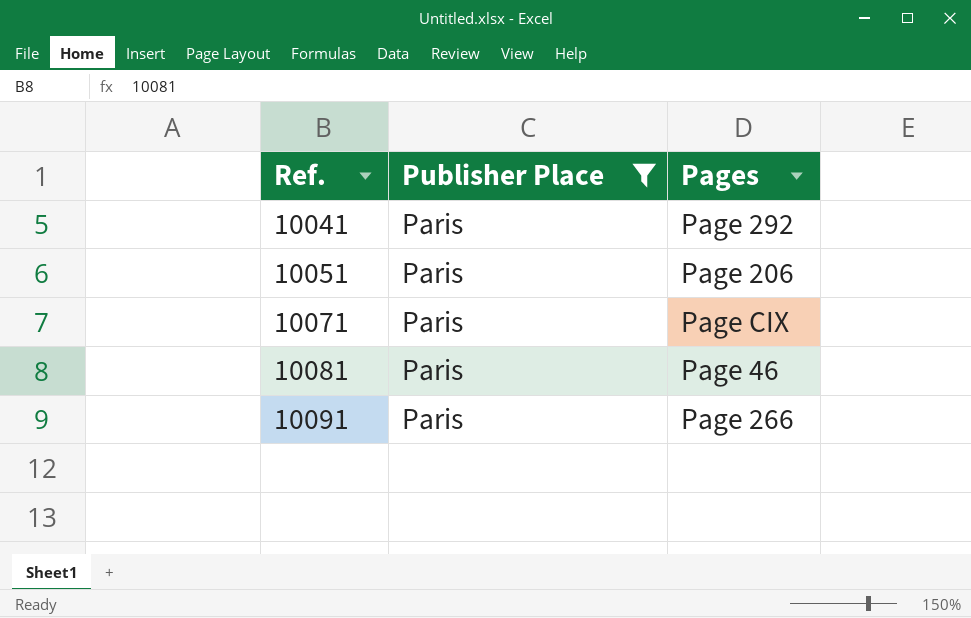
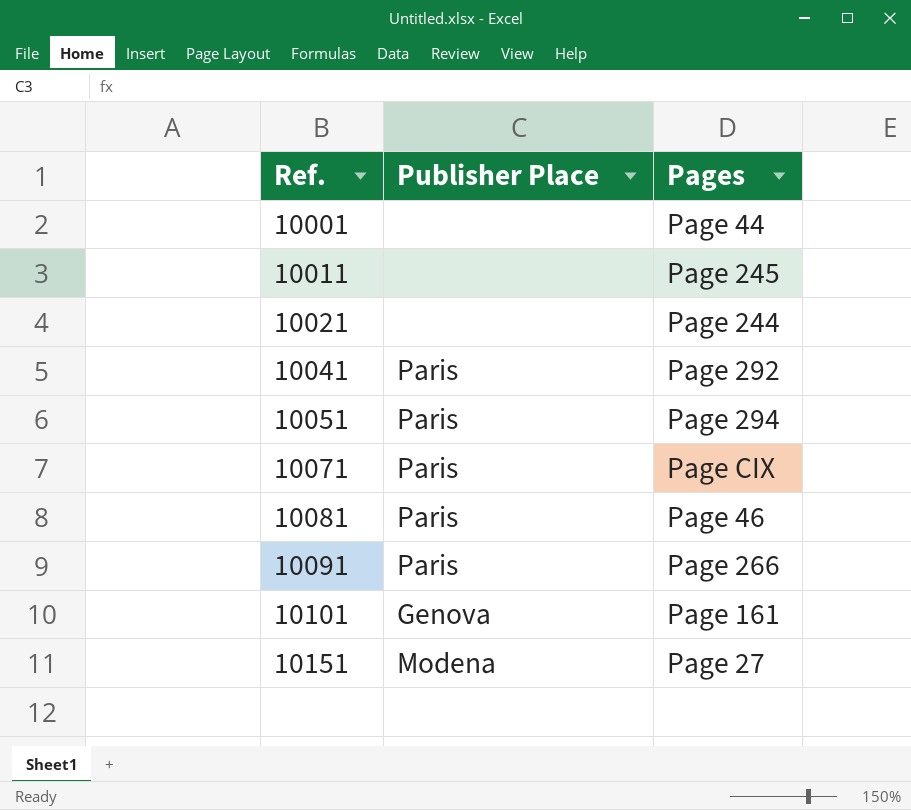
filter: Publisher Place = Paris -> none
10051 | Pages: Page 206 -> Page 294

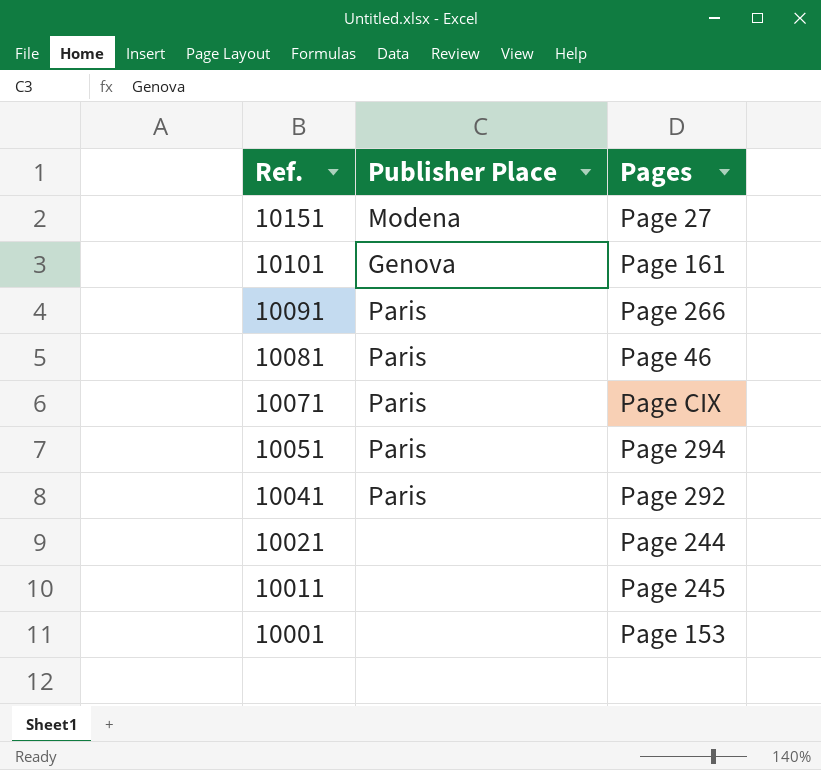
row order: Ref. ascending -> Ref. descending
10001 | Pages: Page 44 -> Page 153

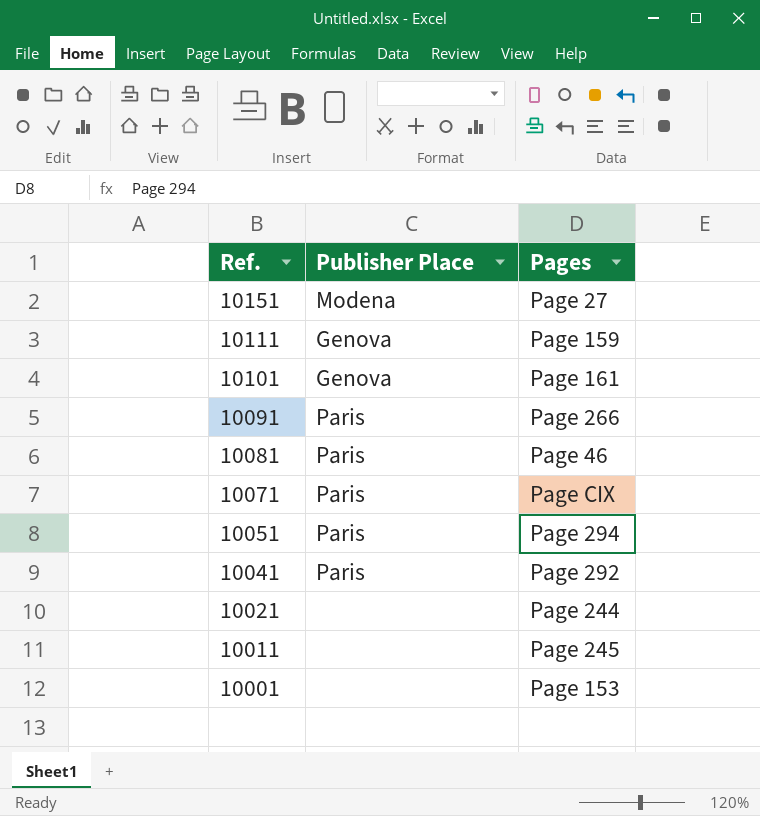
row 10111: none -> Genova | Page 159

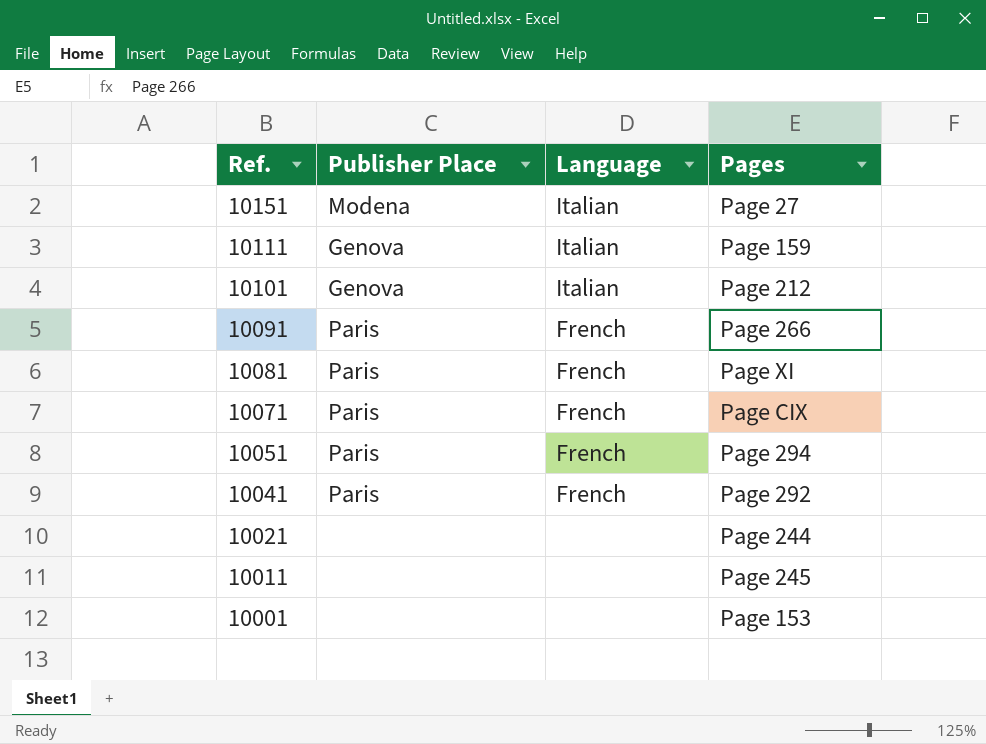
column Language | position: none -> 3
10101 | Pages: Page 161 -> Page 212
10081 | Pages: Page 46 -> Page XI

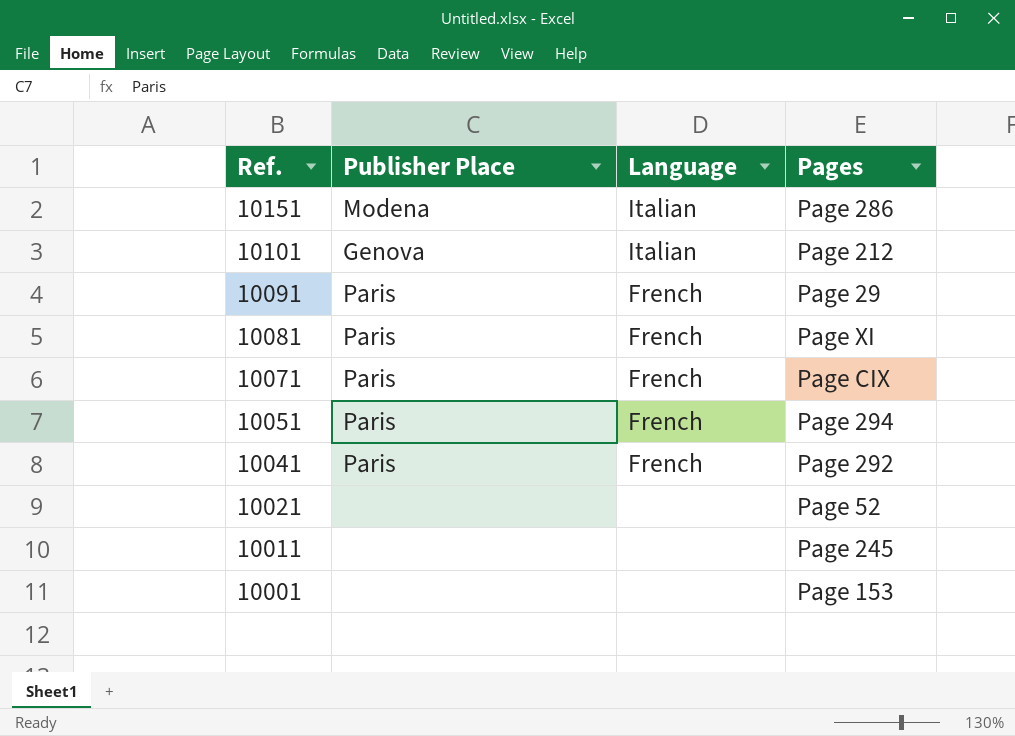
row 10111: Genova | Italian | Page 159 -> none
10151 | Pages: Page 27 -> Page 286
10091 | Pages: Page 266 -> Page 29
10021 | Pages: Page 244 -> Page 52

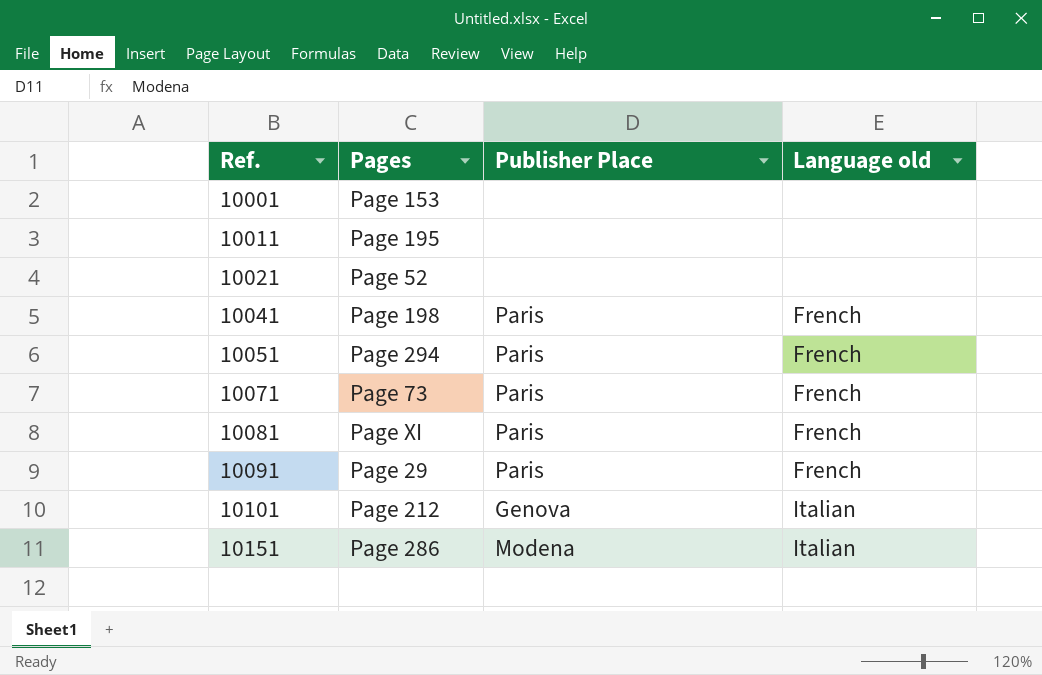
row order: Ref. descending -> Ref. ascending
column Pages | position: 4 -> 2
column name: Language -> Language old
10011 | Pages: Page 245 -> Page 195
10041 | Pages: Page 292 -> Page 198
10071 | Pages: Page CIX -> Page 73

